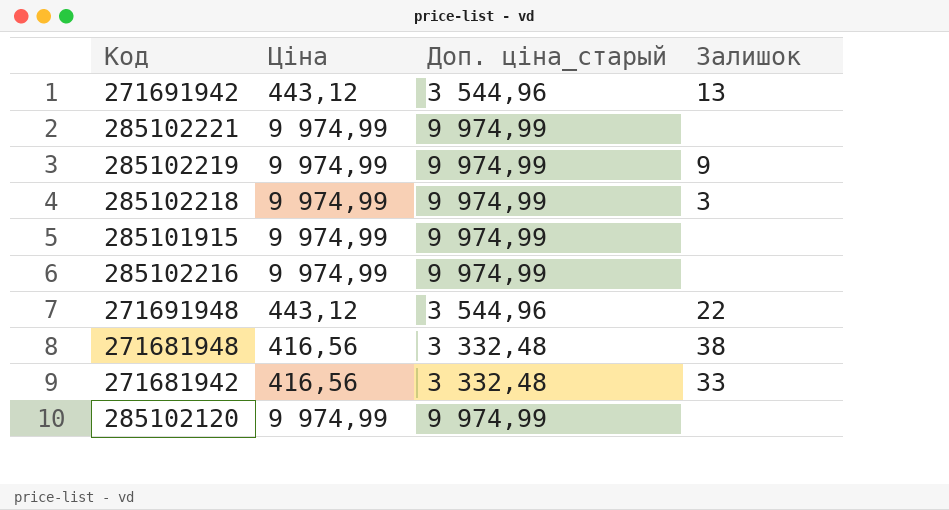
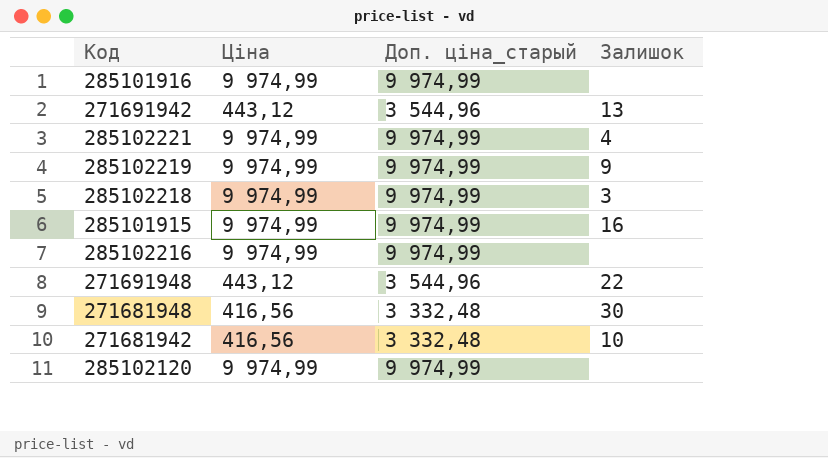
row 285101916: none -> 9 974,99 | 9 974,99 | none
285102221 | Залишок: none -> 4
285101915 | Залишок: none -> 16
271681948 | Залишок: 38 -> 30
271681942 | Залишок: 33 -> 10

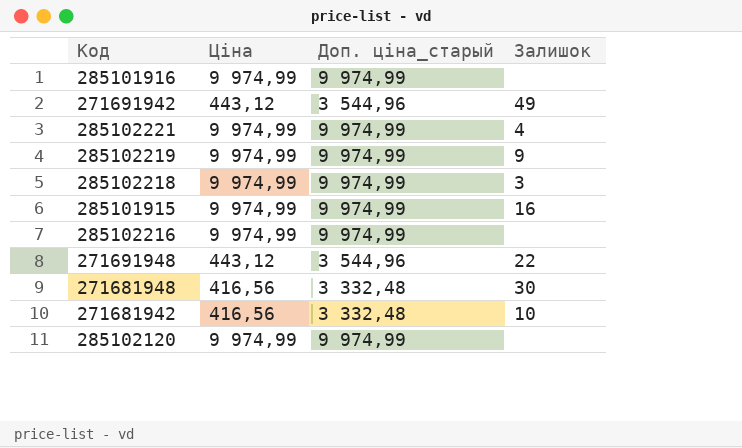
271691942 | Залишок: 13 -> 49

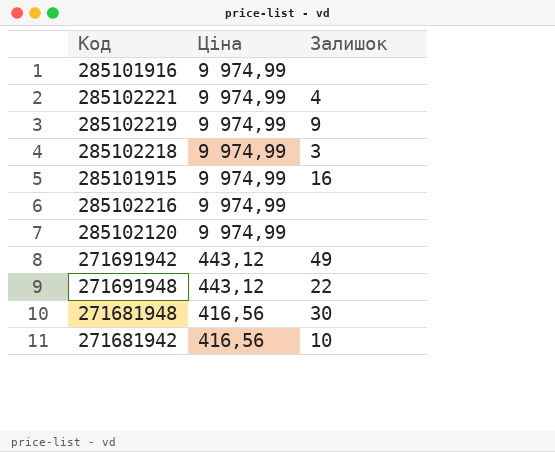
row order: none -> Ціна descending
column Доп. ціна_старый | position: 3 -> none

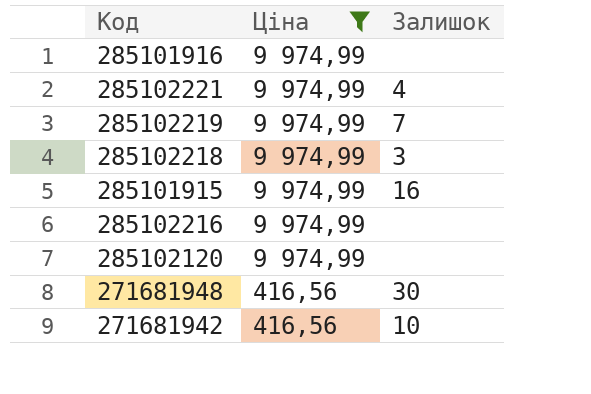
filter: none -> Ціна != 443,12
285102219 | Залишок: 9 -> 7

